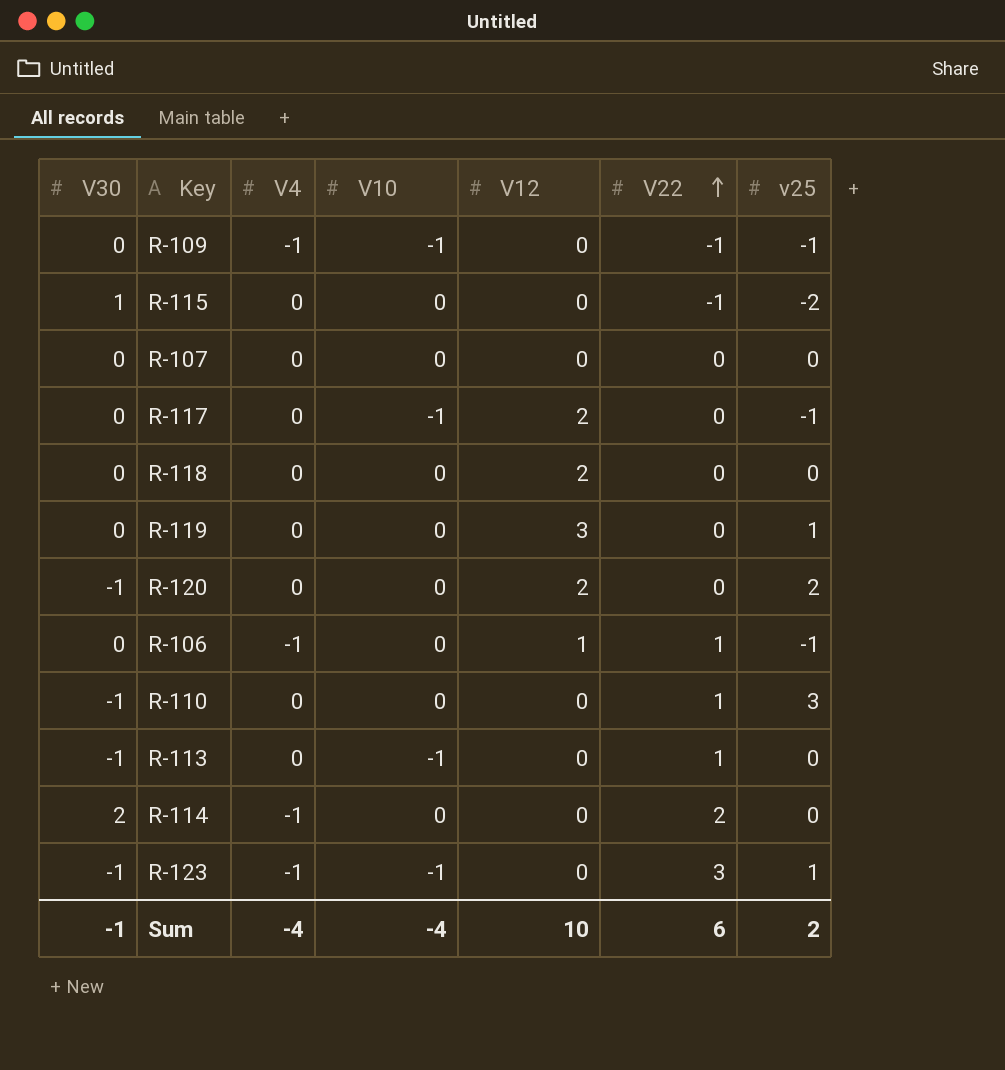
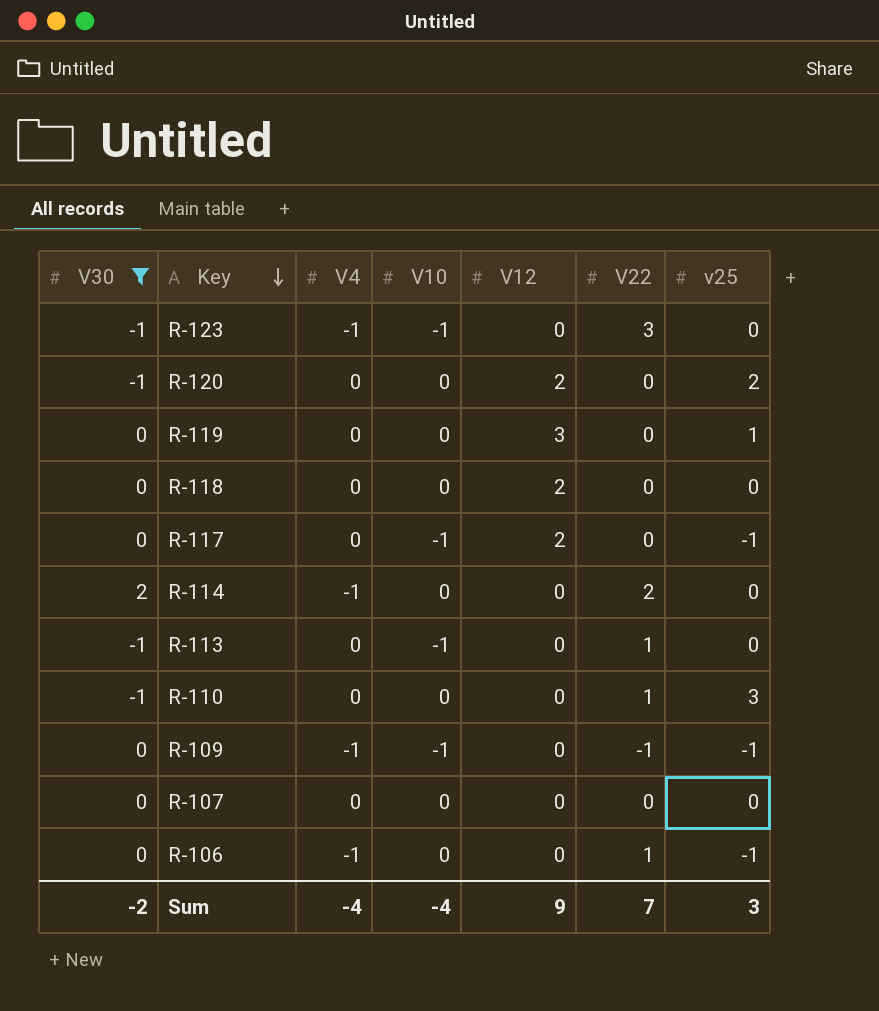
filter: none -> V30 != 1
row order: V22 ascending -> Key descending
R-123 | v25: 1 -> 0
R-106 | V12: 1 -> 0
Sum | V30: -1 -> -2
Sum | V12: 10 -> 9
Sum | V22: 6 -> 7
Sum | v25: 2 -> 3

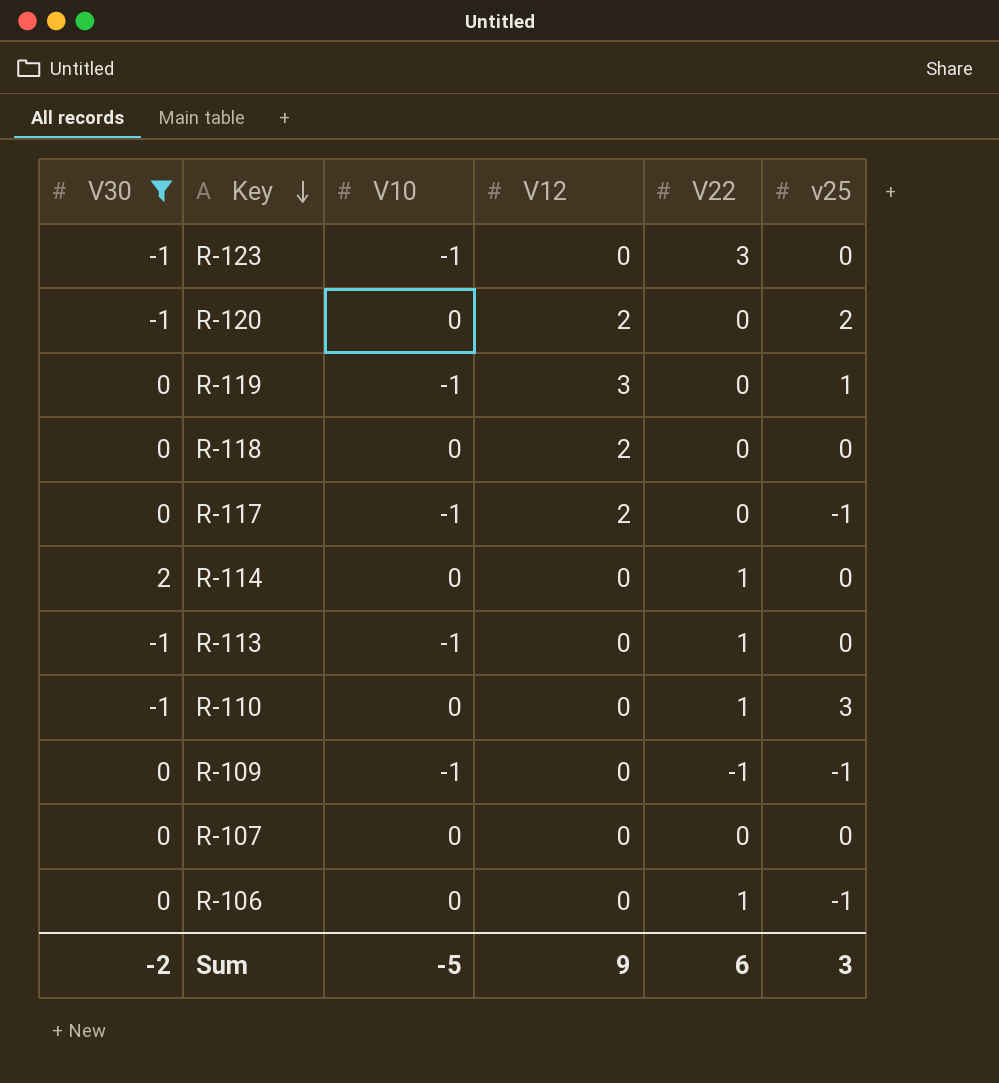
column V4 | position: 3 -> none
R-119 | V10: 0 -> -1
R-114 | V22: 2 -> 1
Sum | V10: -4 -> -5
Sum | V22: 7 -> 6

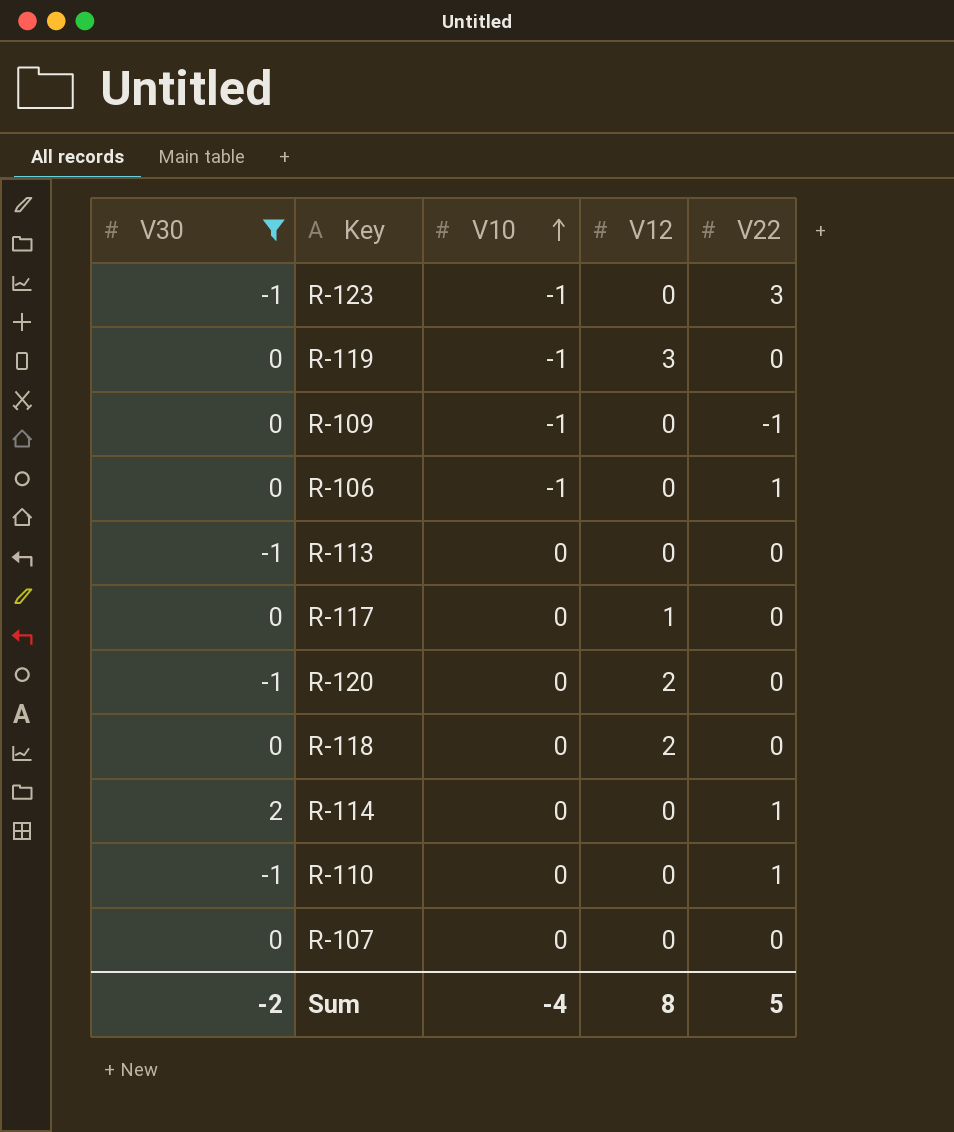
row order: Key descending -> V10 ascending
column v25 | position: 6 -> none
R-106 | V10: 0 -> -1
R-113 | V10: -1 -> 0
R-113 | V22: 1 -> 0
R-117 | V10: -1 -> 0
R-117 | V12: 2 -> 1
Sum | V10: -5 -> -4
Sum | V12: 9 -> 8
Sum | V22: 6 -> 5

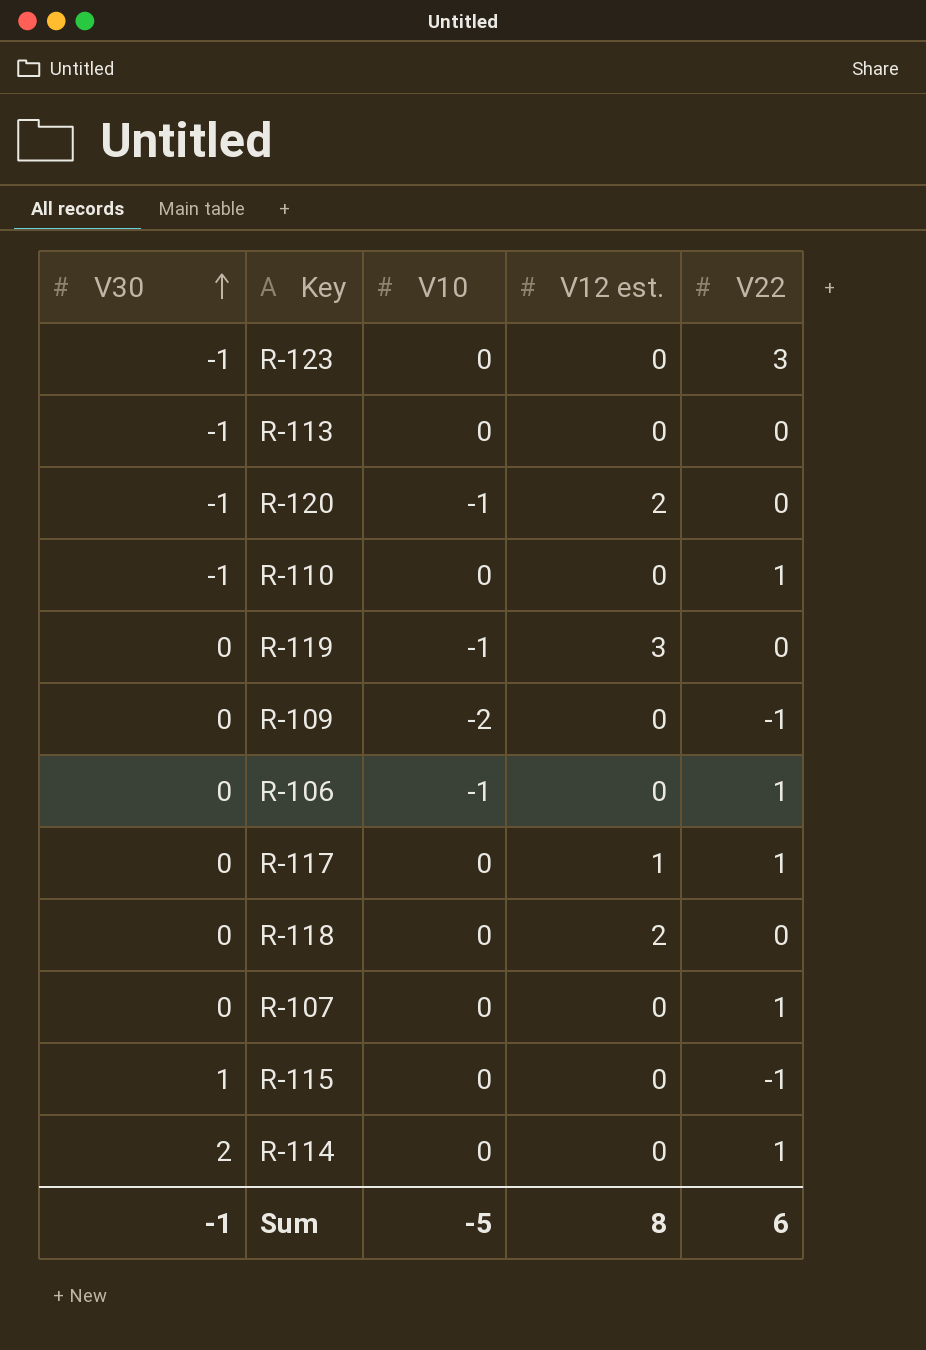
filter: V30 != 1 -> none
row order: V10 ascending -> V30 ascending
column name: V12 -> V12 est.
R-123 | V10: -1 -> 0
R-120 | V10: 0 -> -1
R-109 | V10: -1 -> -2
R-117 | V22: 0 -> 1
R-107 | V22: 0 -> 1
Sum | V30: -2 -> -1
Sum | V10: -4 -> -5
Sum | V22: 5 -> 6

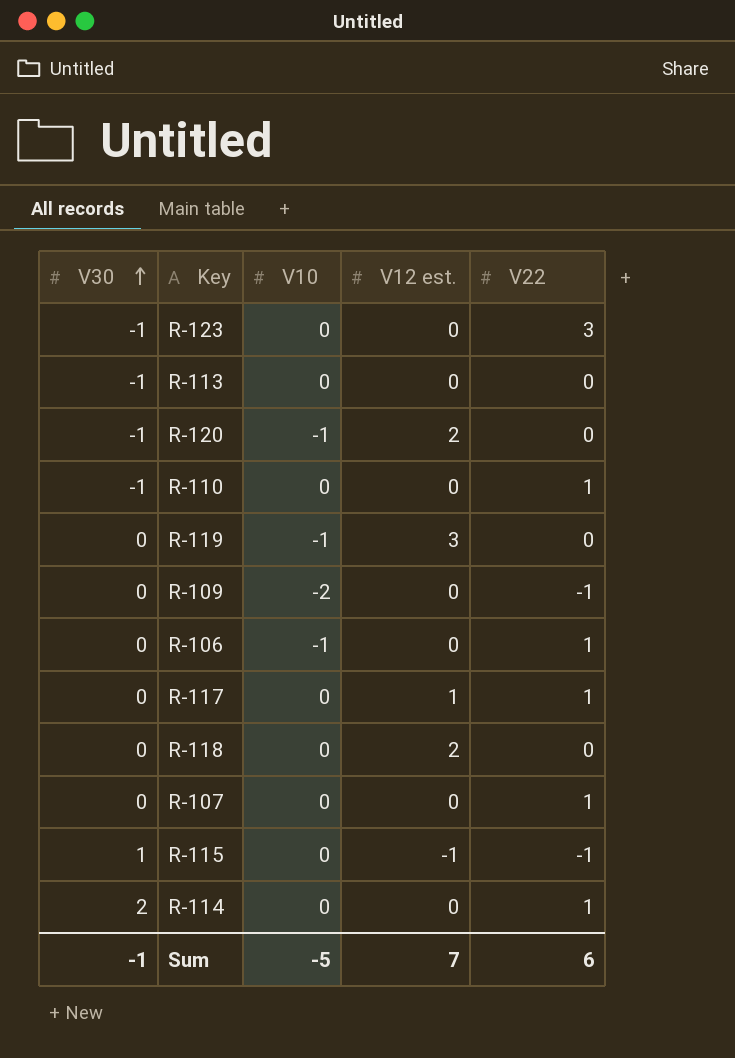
R-115 | V12 est.: 0 -> -1
Sum | V12 est.: 8 -> 7

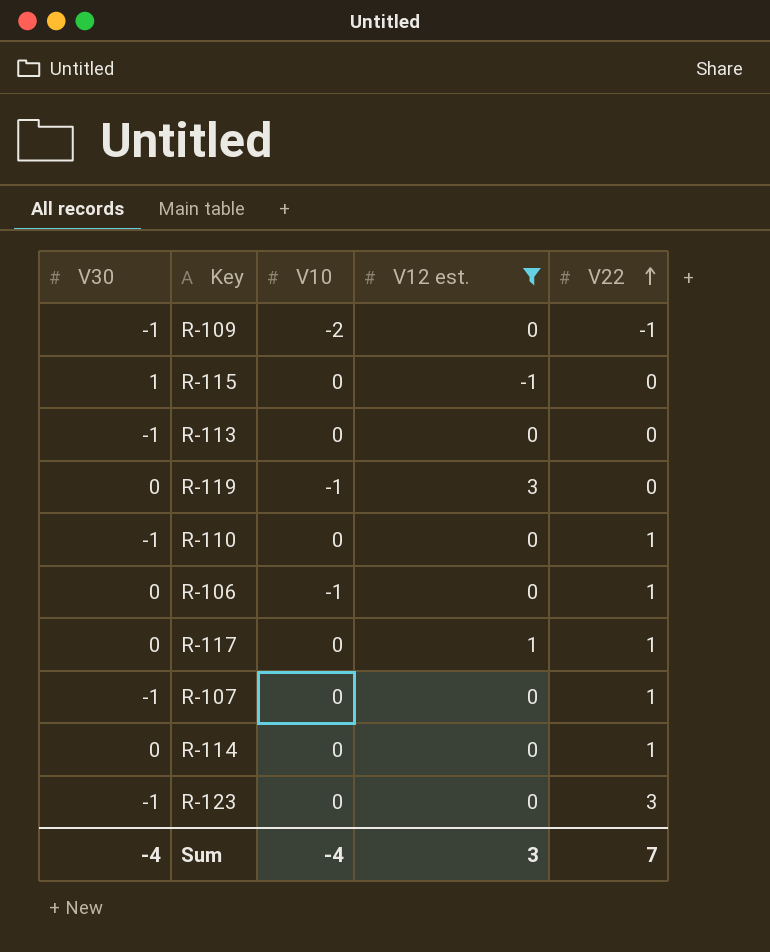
filter: none -> V12 est. != 2
row order: V30 ascending -> V22 ascending
R-109 | V30: 0 -> -1
R-115 | V22: -1 -> 0
R-107 | V30: 0 -> -1
R-114 | V30: 2 -> 0
Sum | V30: -1 -> -4
Sum | V10: -5 -> -4
Sum | V12 est.: 7 -> 3
Sum | V22: 6 -> 7

